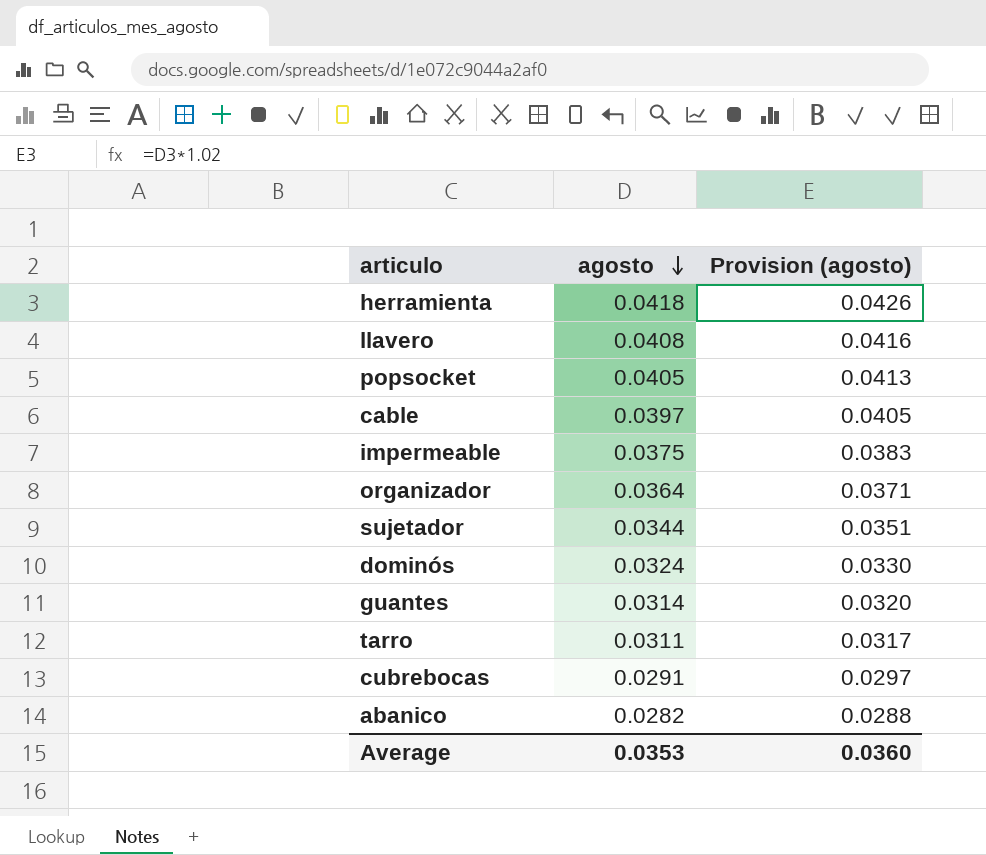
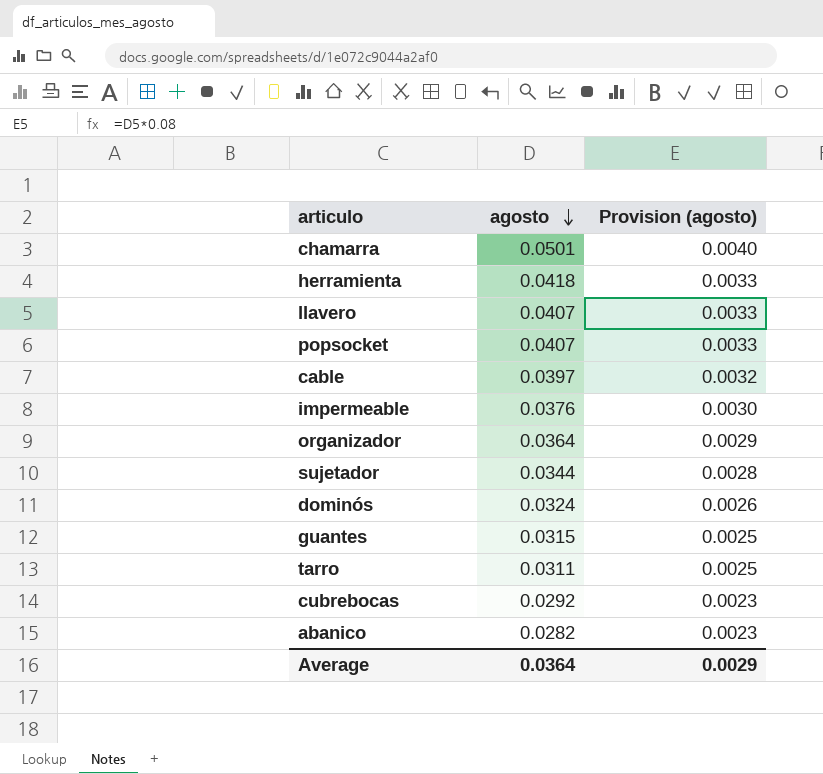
column Provision (agosto) | formula: [agosto] * 1.02 -> [agosto] * 0.08
row chamarra: none -> 0.0501 | 0.0040
llavero | agosto: 0.0408 -> 0.0407
popsocket | agosto: 0.0405 -> 0.0407
impermeable | agosto: 0.0375 -> 0.0376
guantes | agosto: 0.0314 -> 0.0315
cubrebocas | agosto: 0.0291 -> 0.0292
Average | agosto: 0.0353 -> 0.0364
Average | Provision (agosto): 0.0360 -> 0.0029

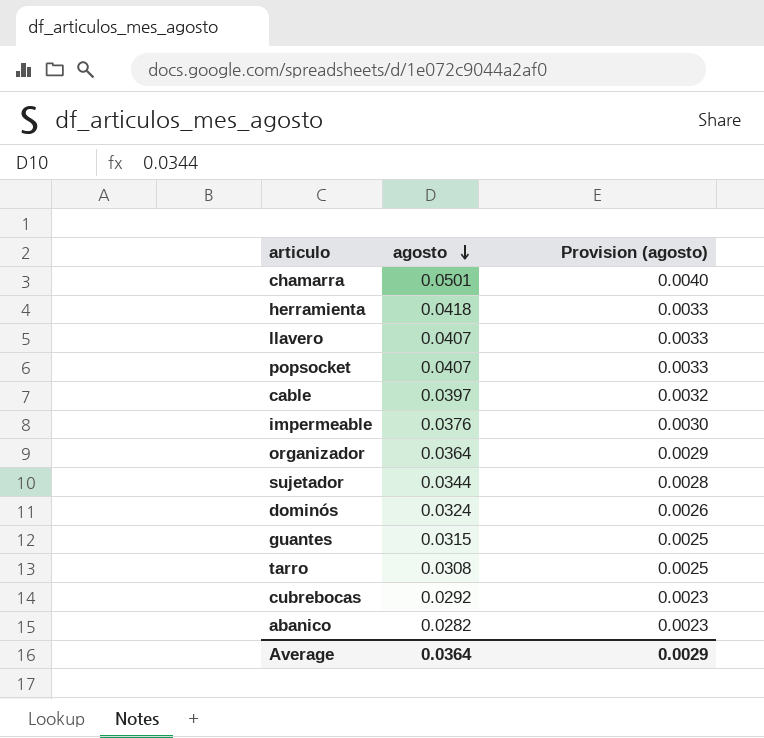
tarro | agosto: 0.0311 -> 0.0308

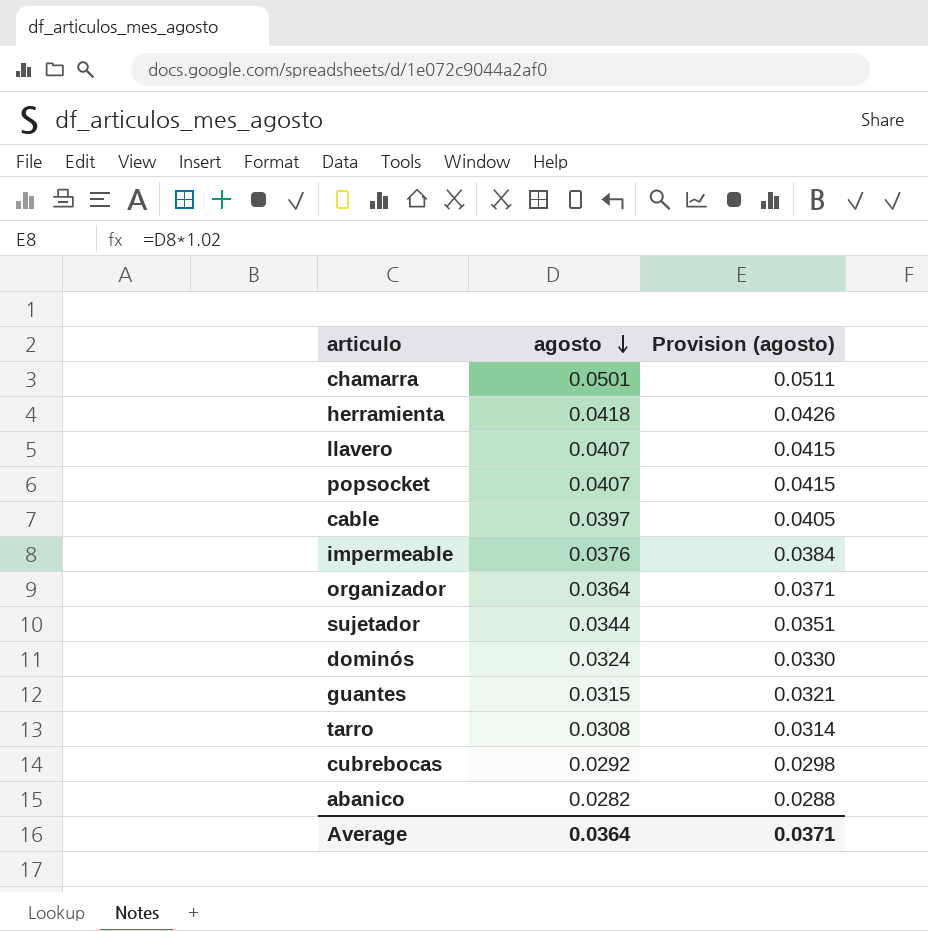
column Provision (agosto) | formula: [agosto] * 0.08 -> [agosto] * 1.02
Average | Provision (agosto): 0.0029 -> 0.0371

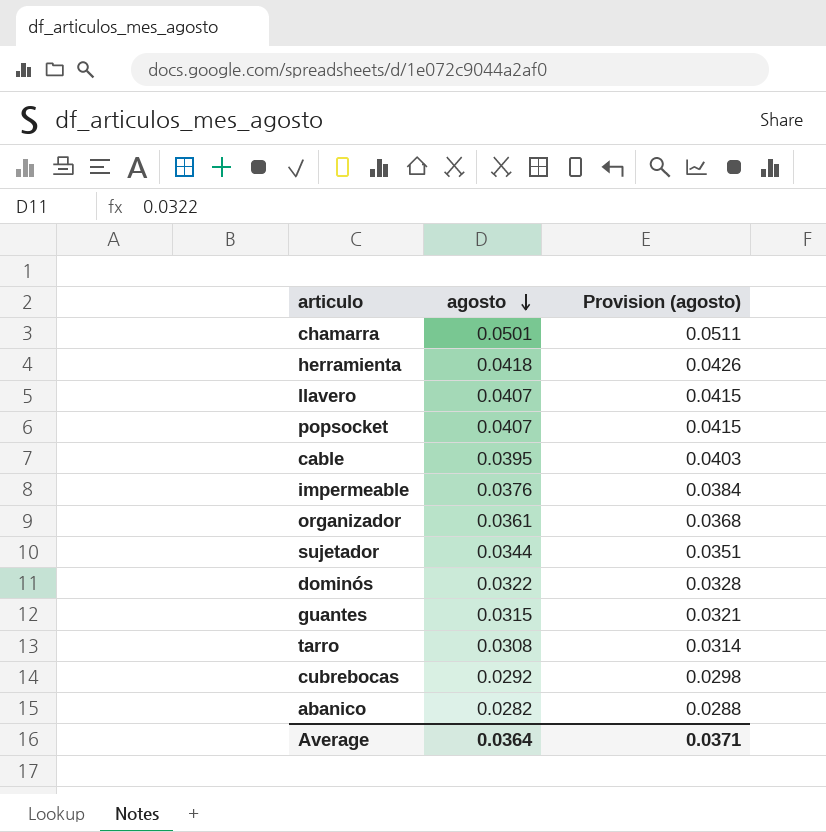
cable | agosto: 0.0397 -> 0.0395
cable | Provision (agosto): 0.0405 -> 0.0403
organizador | agosto: 0.0364 -> 0.0361
organizador | Provision (agosto): 0.0371 -> 0.0368
dominós | agosto: 0.0324 -> 0.0322
dominós | Provision (agosto): 0.0330 -> 0.0328

